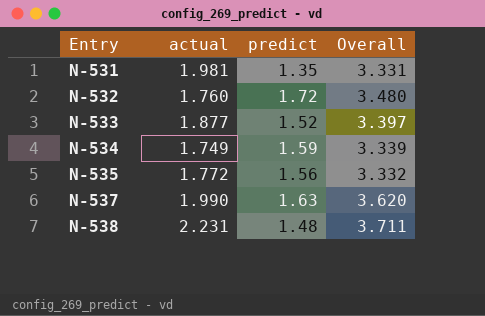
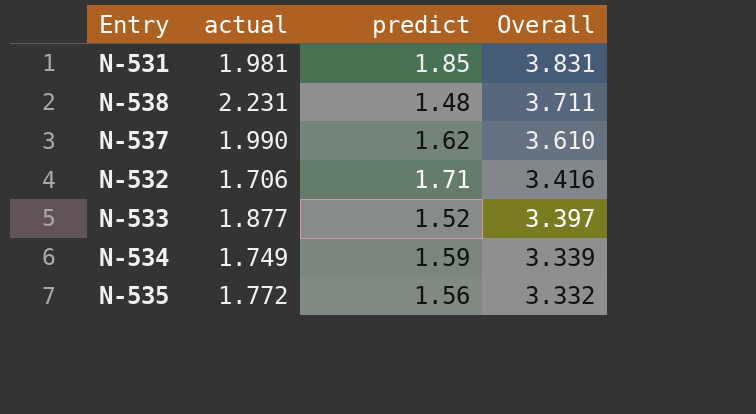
row order: Entry ascending -> Overall descending
N-531 | predict: 1.35 -> 1.85
N-531 | Overall: 3.331 -> 3.831
N-537 | predict: 1.63 -> 1.62
N-537 | Overall: 3.620 -> 3.610
N-532 | actual: 1.760 -> 1.706
N-532 | predict: 1.72 -> 1.71
N-532 | Overall: 3.480 -> 3.416

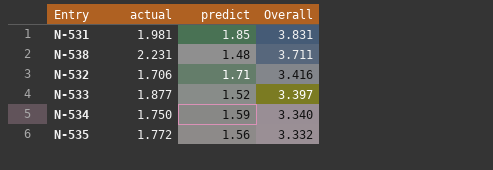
row N-537: 1.990 | 1.62 | 3.610 -> none
N-534 | actual: 1.749 -> 1.750
N-534 | Overall: 3.339 -> 3.340

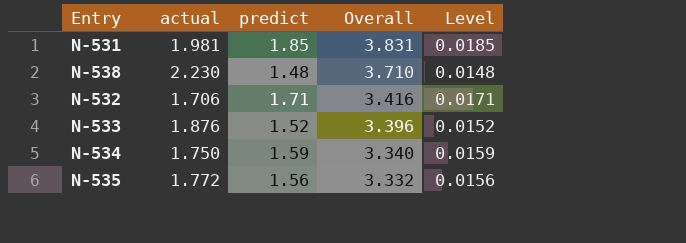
column Level | formula: none -> [predict] * 0.01
N-538 | actual: 2.231 -> 2.230
N-538 | Overall: 3.711 -> 3.710
N-533 | actual: 1.877 -> 1.876
N-533 | Overall: 3.397 -> 3.396

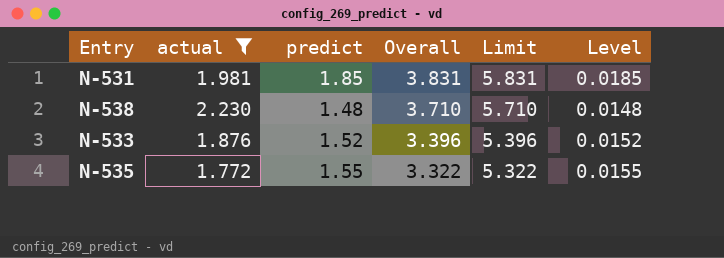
filter: none -> actual >= 1.772
column Limit | formula: none -> [Overall] + 2
N-535 | predict: 1.56 -> 1.55
N-535 | Overall: 3.332 -> 3.322
N-535 | Level: 0.0156 -> 0.0155

